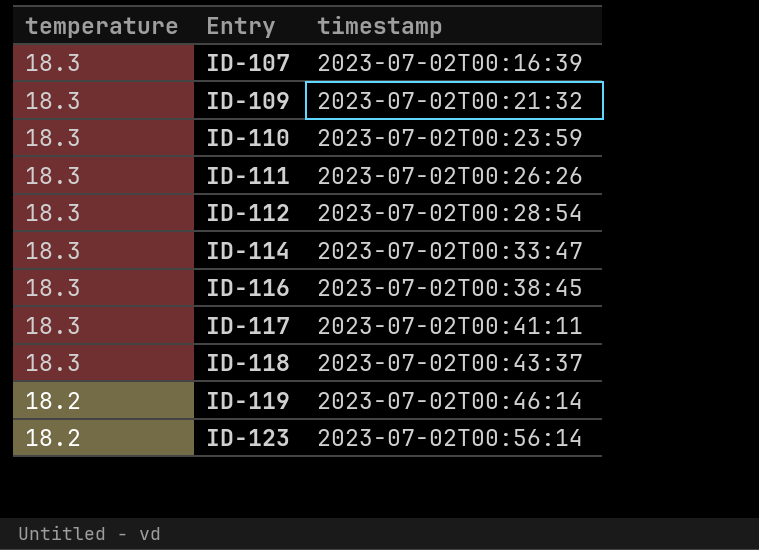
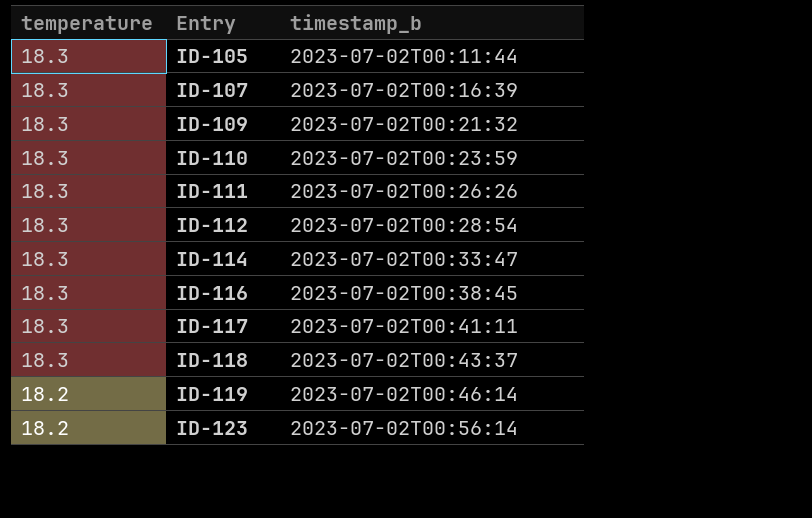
column name: timestamp -> timestamp_b
row ID-105: none -> 18.3 | 2023-07-02T00:11:44

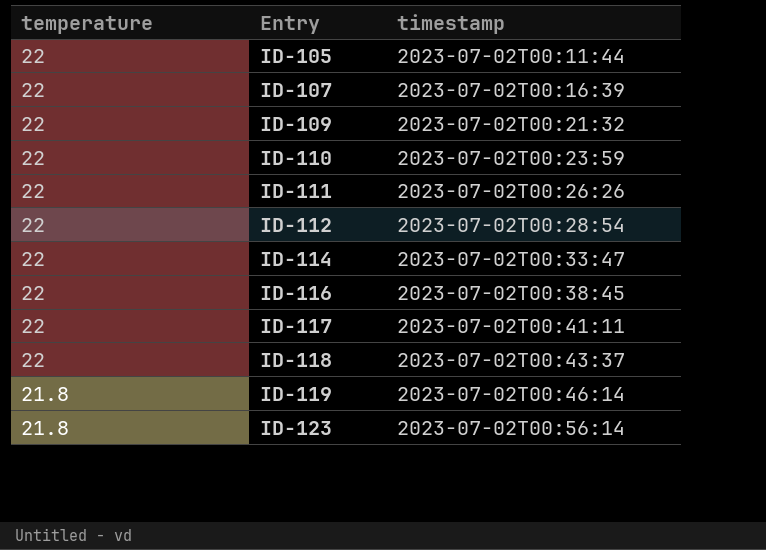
column name: timestamp_b -> timestamp
ID-105 | temperature: 18.3 -> 22
ID-107 | temperature: 18.3 -> 22
ID-109 | temperature: 18.3 -> 22
ID-110 | temperature: 18.3 -> 22
ID-111 | temperature: 18.3 -> 22
ID-112 | temperature: 18.3 -> 22
ID-114 | temperature: 18.3 -> 22
ID-116 | temperature: 18.3 -> 22
ID-117 | temperature: 18.3 -> 22
ID-118 | temperature: 18.3 -> 22
ID-119 | temperature: 18.2 -> 21.8
ID-123 | temperature: 18.2 -> 21.8

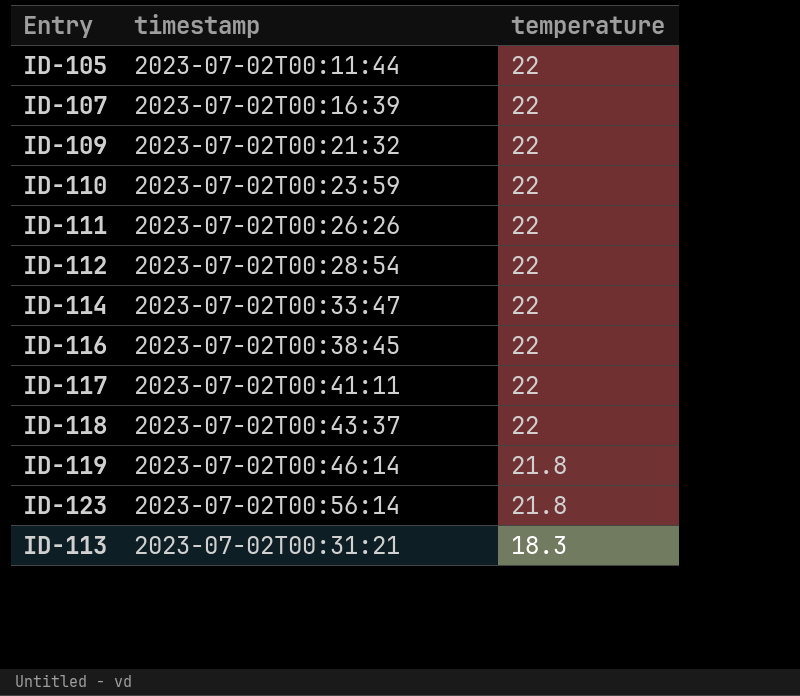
column temperature | position: 1 -> 3
row ID-113: none -> 2023-07-02T00:31:21 | 18.3

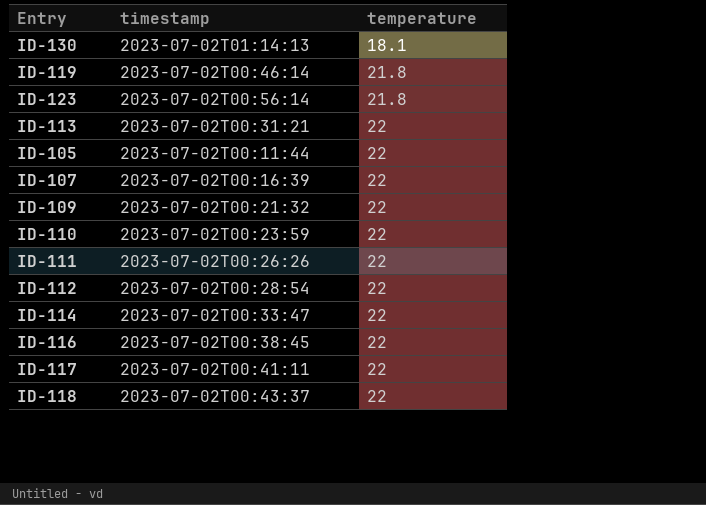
row order: temperature descending -> temperature ascending
row ID-130: none -> 2023-07-02T01:14:13 | 18.1
ID-113 | temperature: 18.3 -> 22

